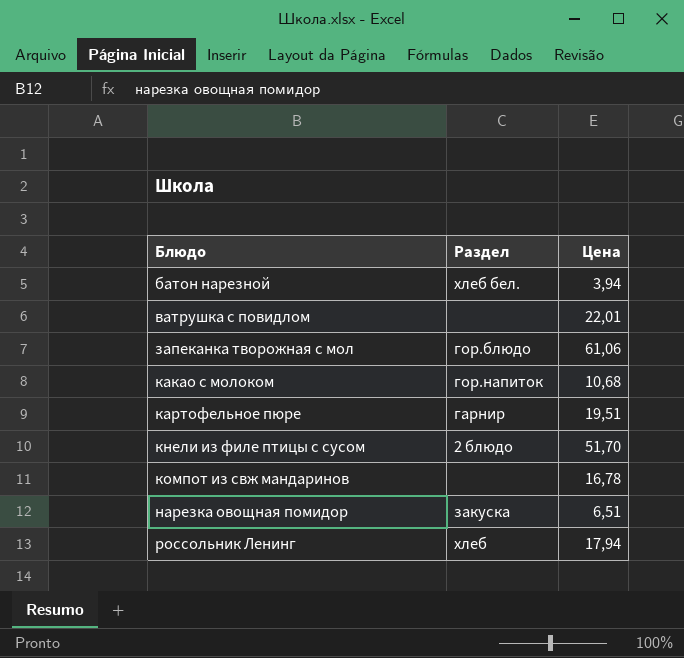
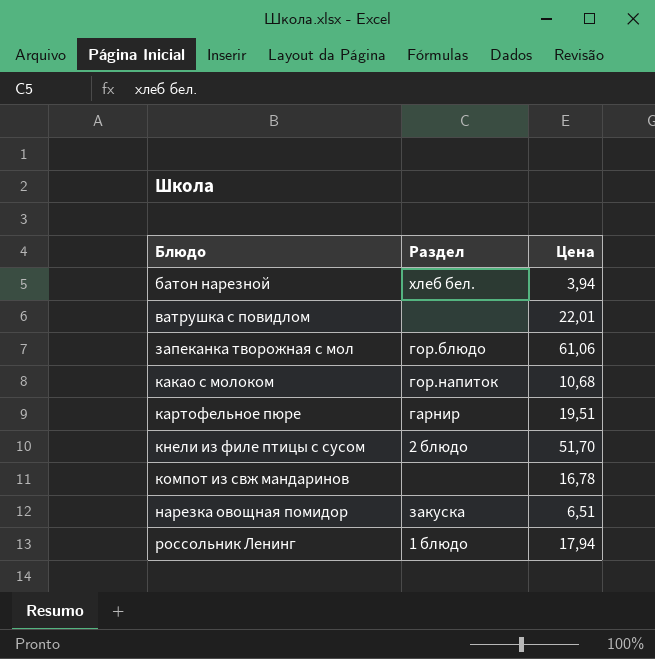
россольник Ленинг | Раздел: хлеб -> 1 блюдо

